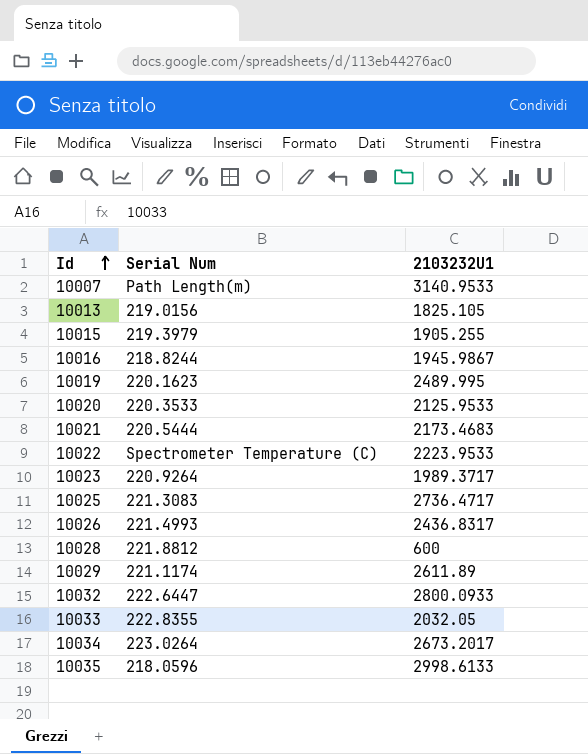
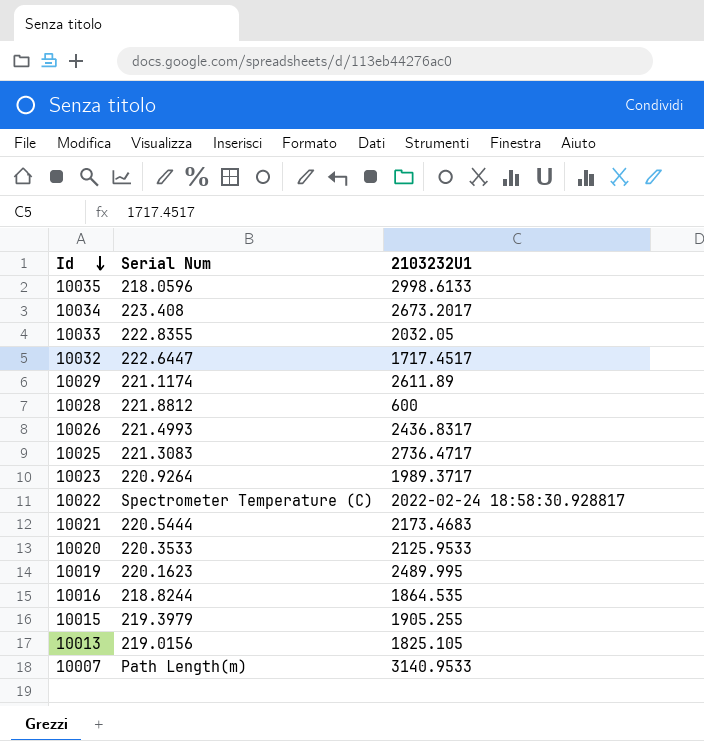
row order: Id ascending -> Id descending
10034 | Serial Num: 223.0264 -> 223.408
10032 | 2103232U1: 2800.0933 -> 1717.4517
10022 | 2103232U1: 2223.9533 -> 2022-02-24 18:58:30.928817
10016 | 2103232U1: 1945.9867 -> 1864.535

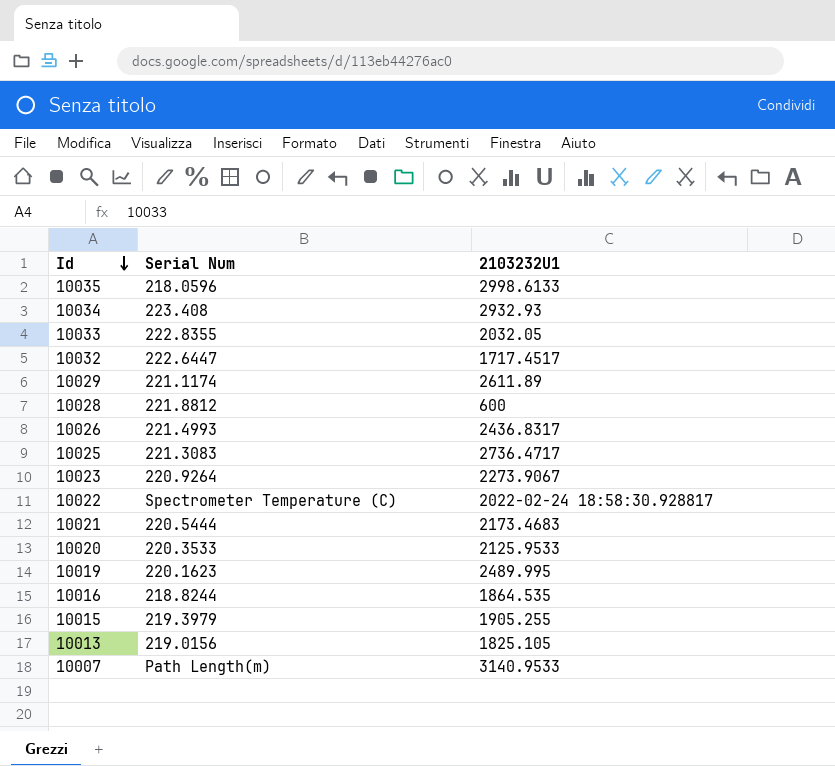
10034 | 2103232U1: 2673.2017 -> 2932.93
10023 | 2103232U1: 1989.3717 -> 2273.9067

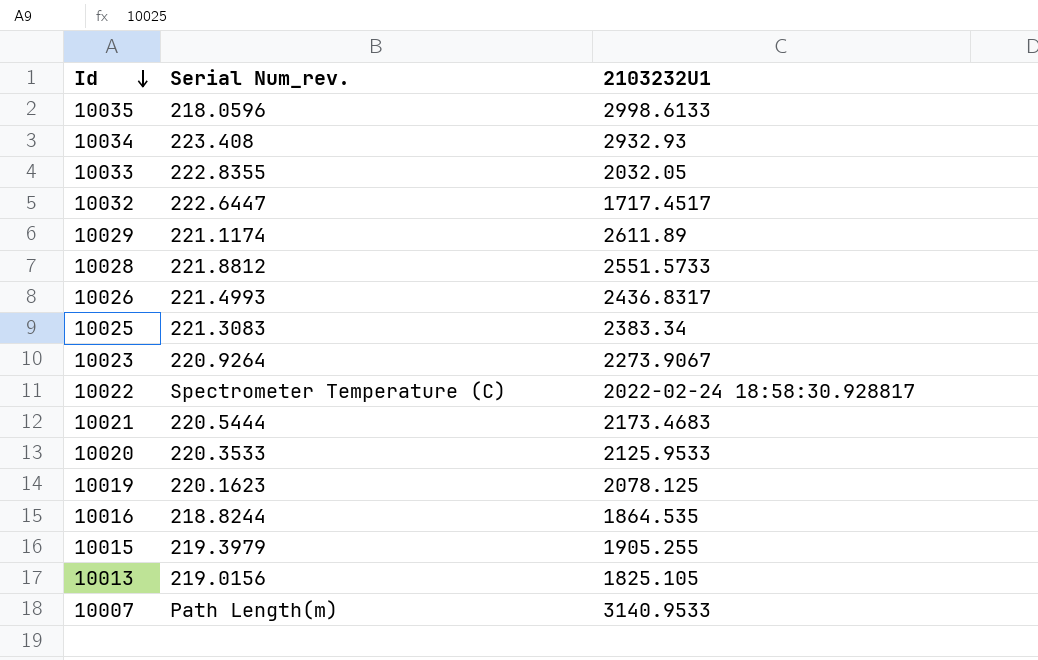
column name: Serial Num -> Serial Num_rev.
10028 | 2103232U1: 600 -> 2551.5733
10025 | 2103232U1: 2736.4717 -> 2383.34
10019 | 2103232U1: 2489.995 -> 2078.125

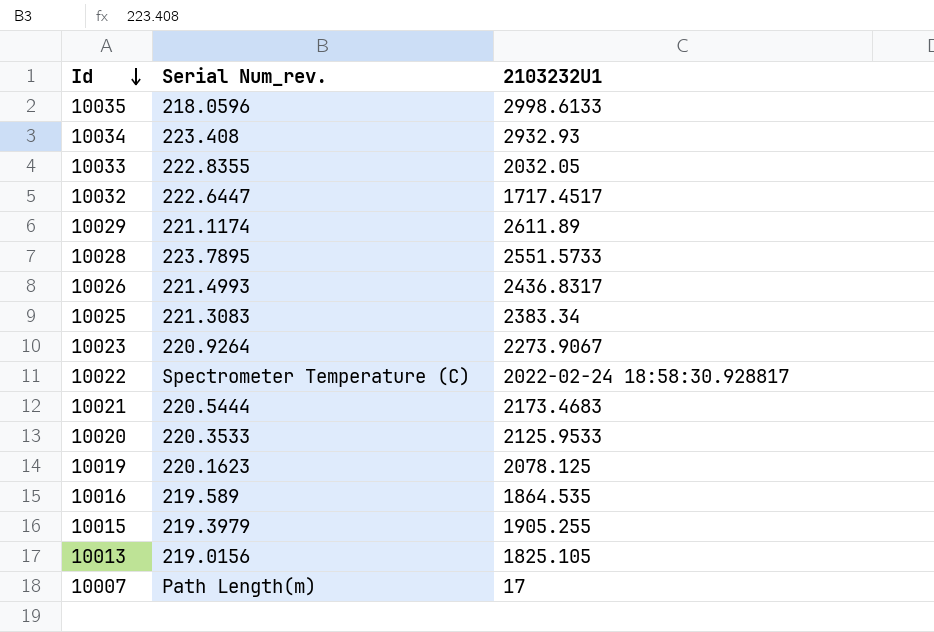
10028 | Serial Num_rev.: 221.8812 -> 223.7895
10016 | Serial Num_rev.: 218.8244 -> 219.589
10007 | 2103232U1: 3140.9533 -> 17

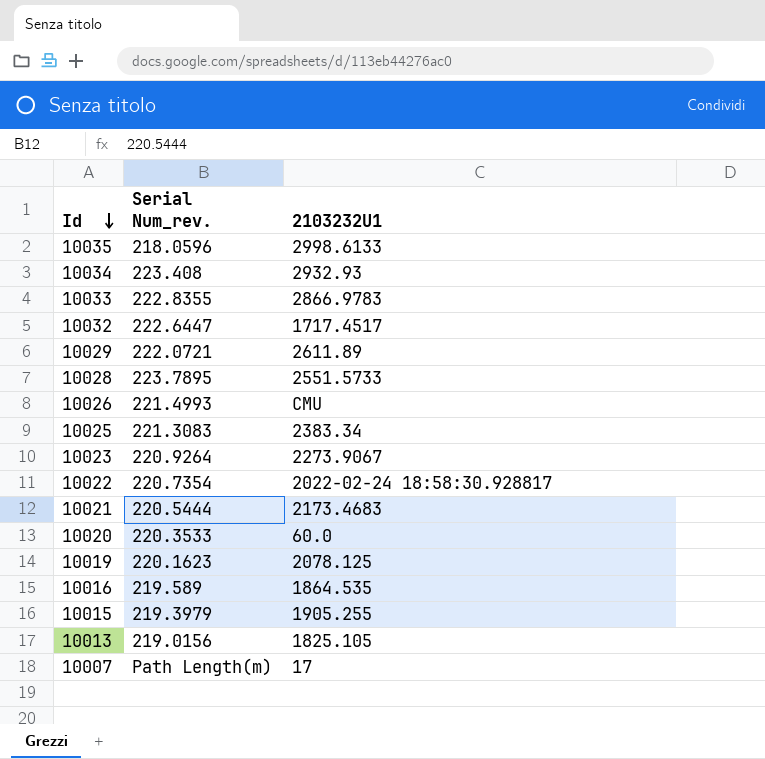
10033 | 2103232U1: 2032.05 -> 2866.9783
10029 | Serial Num_rev.: 221.1174 -> 222.0721
10026 | 2103232U1: 2436.8317 -> CMU
10022 | Serial Num_rev.: Spectrometer Temperature (C) -> 220.7354
10020 | 2103232U1: 2125.9533 -> 60.0

